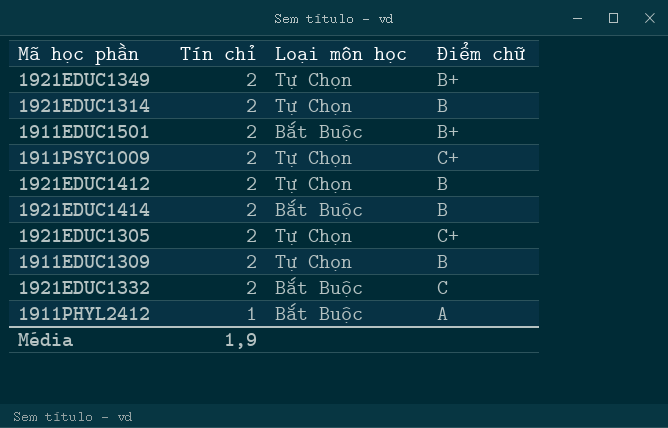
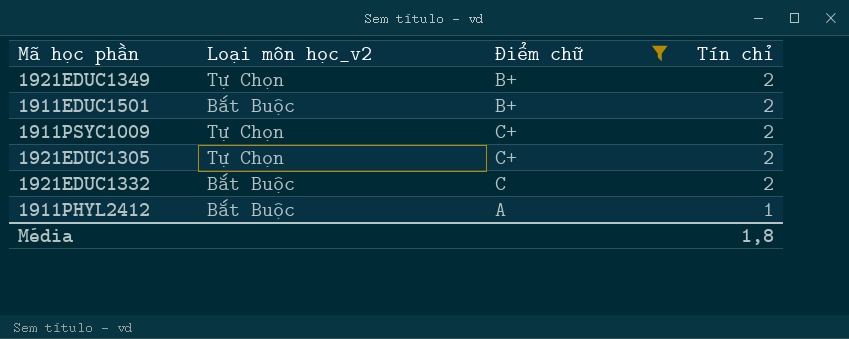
filter: none -> Điểm chữ != B
column name: Loại môn học -> Loại môn học_v2
column Tín chỉ | position: 2 -> 4
Média | Tín chỉ: 1,9 -> 1,8

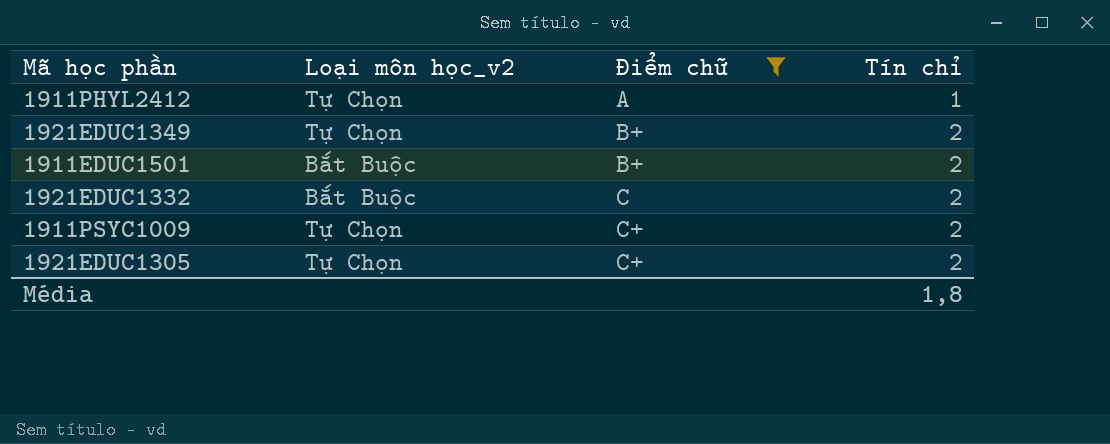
row order: Tín chỉ descending -> Điểm chữ ascending
1911PHYL2412 | Loại môn học_v2: Bắt Buộc -> Tự Chọn

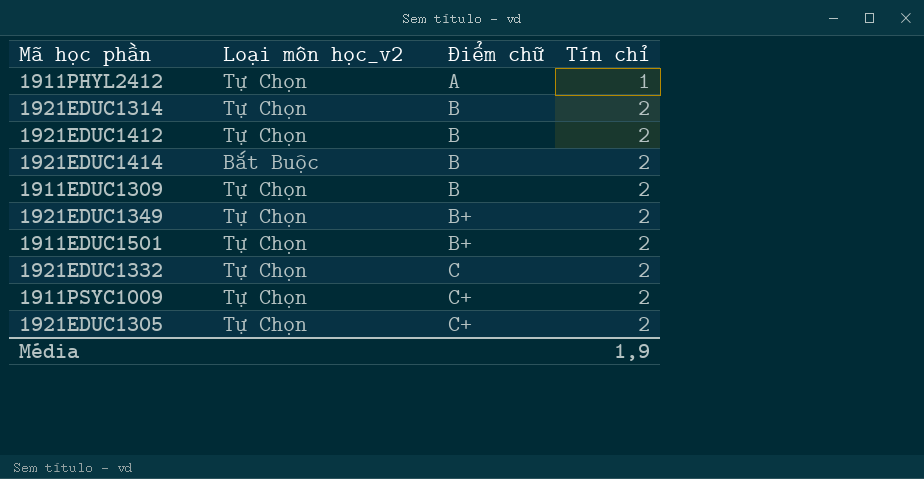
filter: Điểm chữ != B -> none
1911EDUC1501 | Loại môn học_v2: Bắt Buộc -> Tự Chọn
1921EDUC1332 | Loại môn học_v2: Bắt Buộc -> Tự Chọn
Média | Tín chỉ: 1,8 -> 1,9

